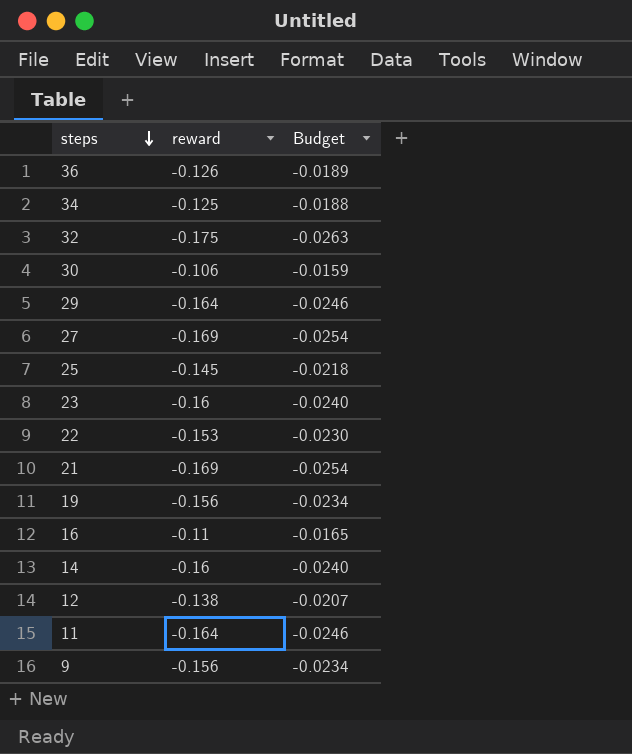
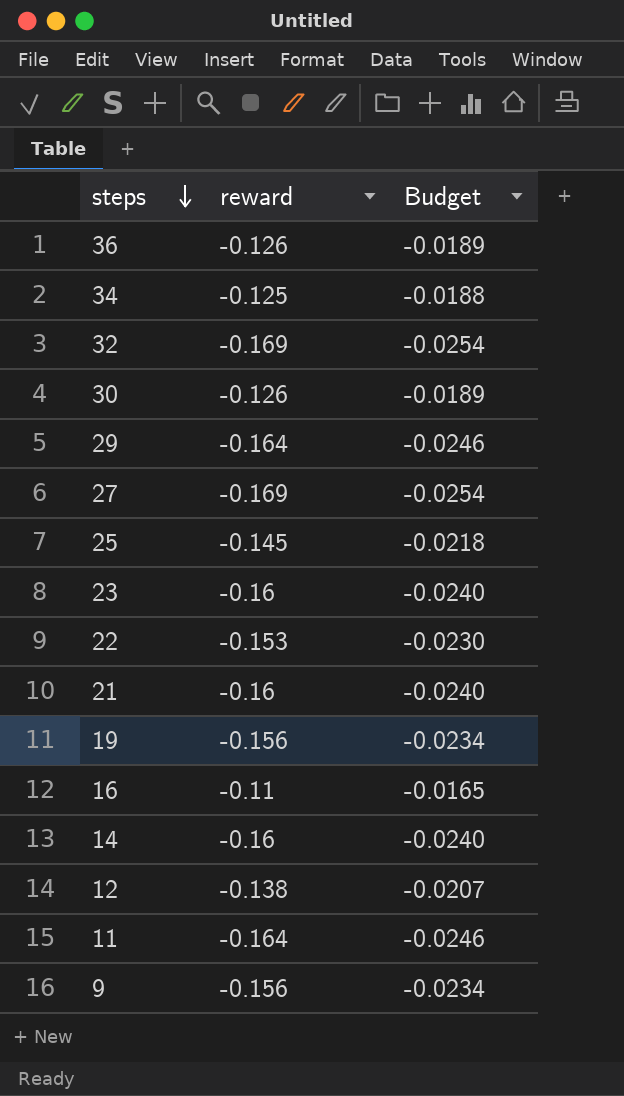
32 | reward: -0.175 -> -0.169
32 | Budget: -0.0263 -> -0.0254
30 | reward: -0.106 -> -0.126
30 | Budget: -0.0159 -> -0.0189
21 | reward: -0.169 -> -0.16
21 | Budget: -0.0254 -> -0.0240

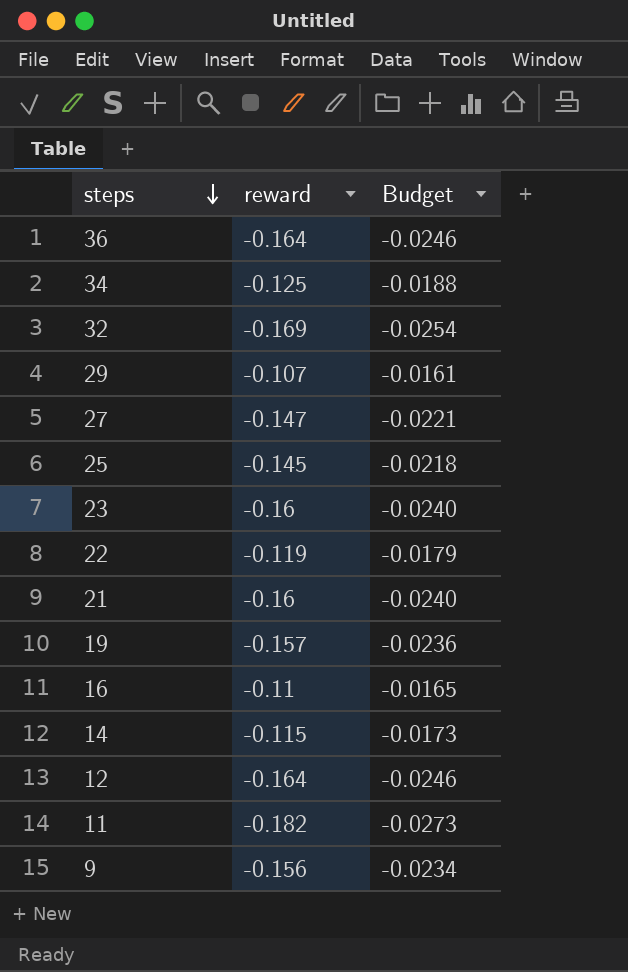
row 30: -0.126 | -0.0189 -> none
36 | reward: -0.126 -> -0.164
36 | Budget: -0.0189 -> -0.0246
29 | reward: -0.164 -> -0.107
29 | Budget: -0.0246 -> -0.0161
27 | reward: -0.169 -> -0.147
27 | Budget: -0.0254 -> -0.0221
22 | reward: -0.153 -> -0.119
22 | Budget: -0.0230 -> -0.0179
19 | reward: -0.156 -> -0.157
19 | Budget: -0.0234 -> -0.0236
14 | reward: -0.16 -> -0.115
14 | Budget: -0.0240 -> -0.0173
12 | reward: -0.138 -> -0.164
12 | Budget: -0.0207 -> -0.0246
11 | reward: -0.164 -> -0.182
11 | Budget: -0.0246 -> -0.0273

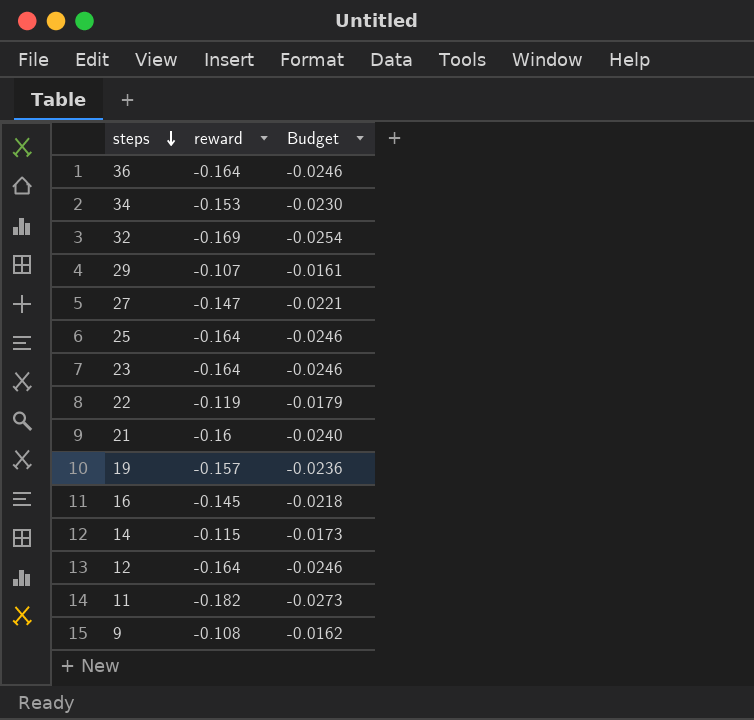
34 | reward: -0.125 -> -0.153
34 | Budget: -0.0188 -> -0.0230
25 | reward: -0.145 -> -0.164
25 | Budget: -0.0218 -> -0.0246
23 | reward: -0.16 -> -0.164
23 | Budget: -0.0240 -> -0.0246
16 | reward: -0.11 -> -0.145
16 | Budget: -0.0165 -> -0.0218
9 | reward: -0.156 -> -0.108
9 | Budget: -0.0234 -> -0.0162

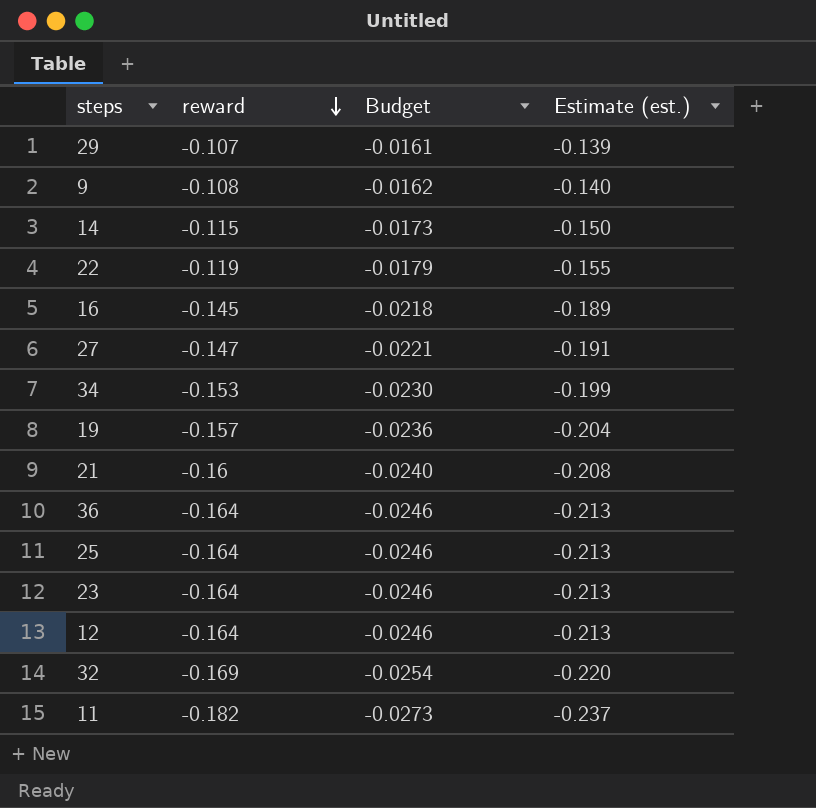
row order: steps descending -> reward descending
column Estimate (est.) | formula: none -> [reward] * 1.3

